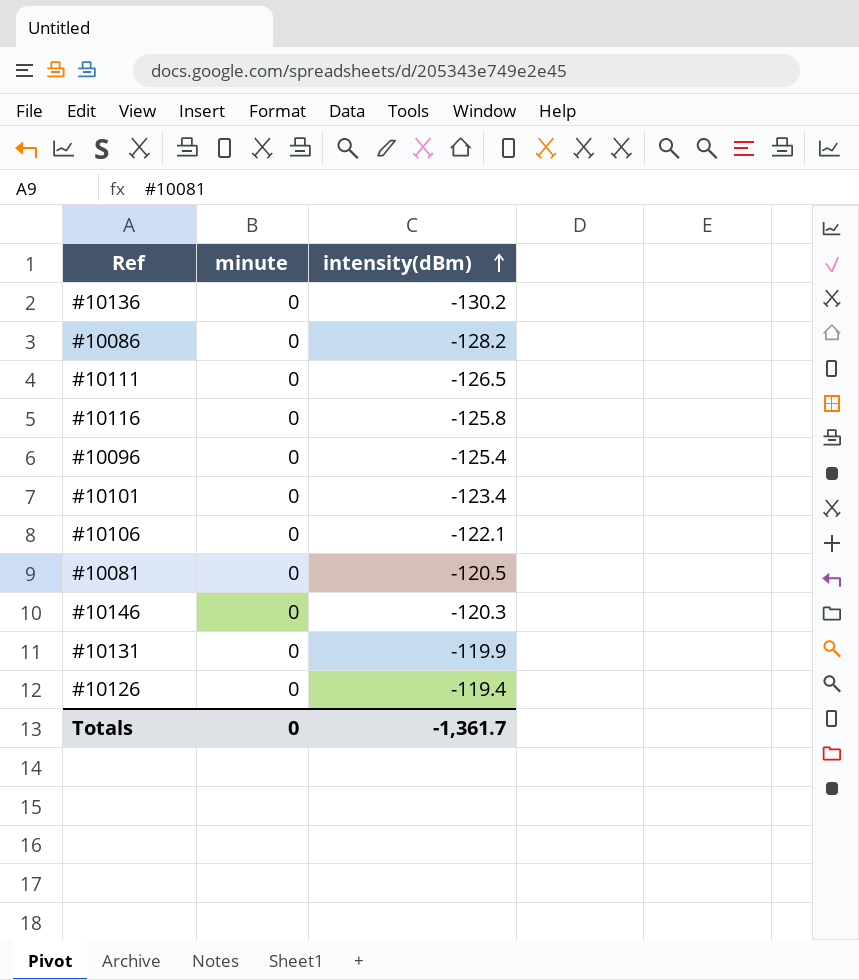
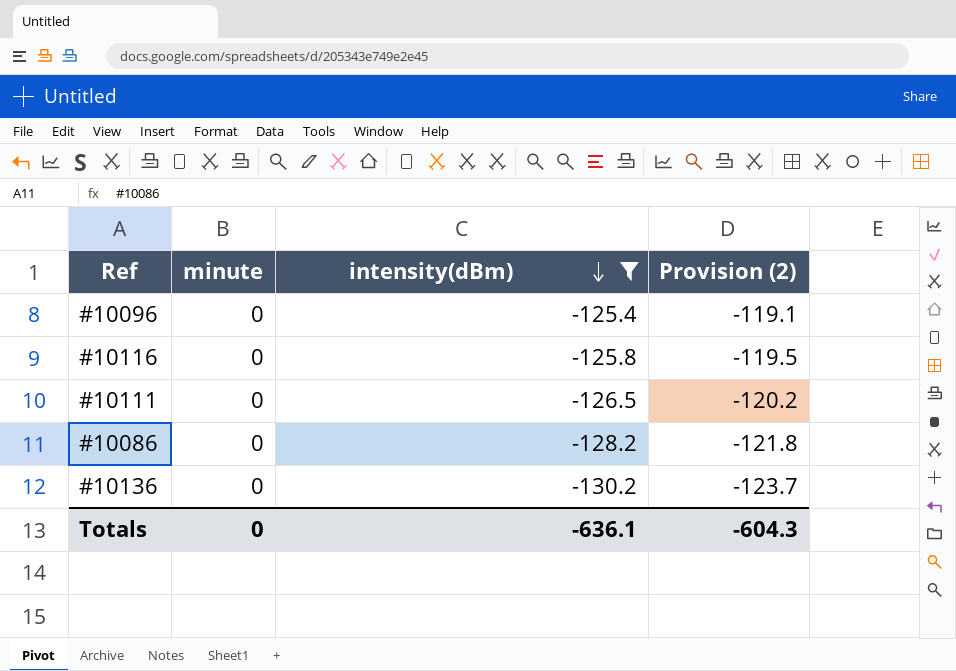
filter: none -> intensity(dBm) <= -125.4
row order: intensity(dBm) ascending -> intensity(dBm) descending
column Provision (2) | formula: none -> [intensity(dBm)] * 0.95
Totals | intensity(dBm): -1,361.7 -> -636.1

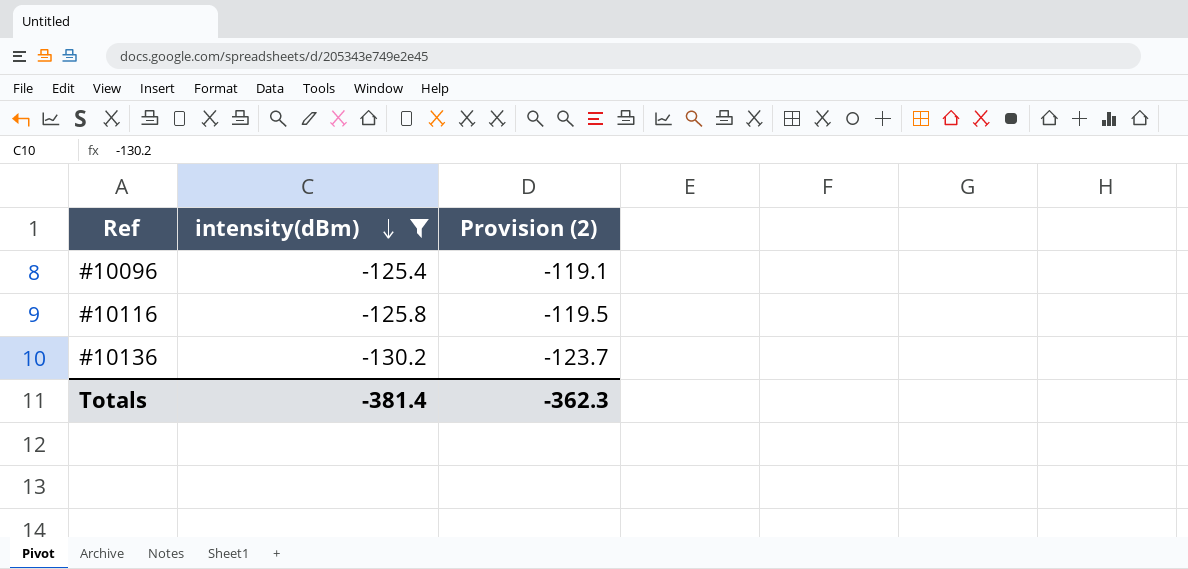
column minute | position: 2 -> none
row #10111: 0 | -126.5 | -120.2 -> none
row #10086: 0 | -128.2 | -121.8 -> none
Totals | intensity(dBm): -636.1 -> -381.4
Totals | Provision (2): -604.3 -> -362.3

